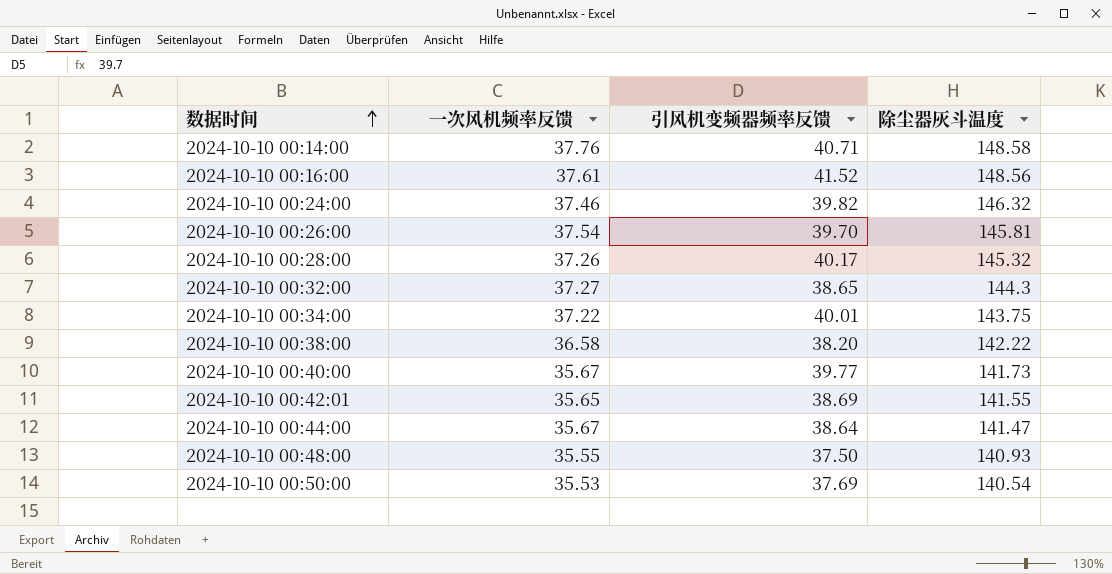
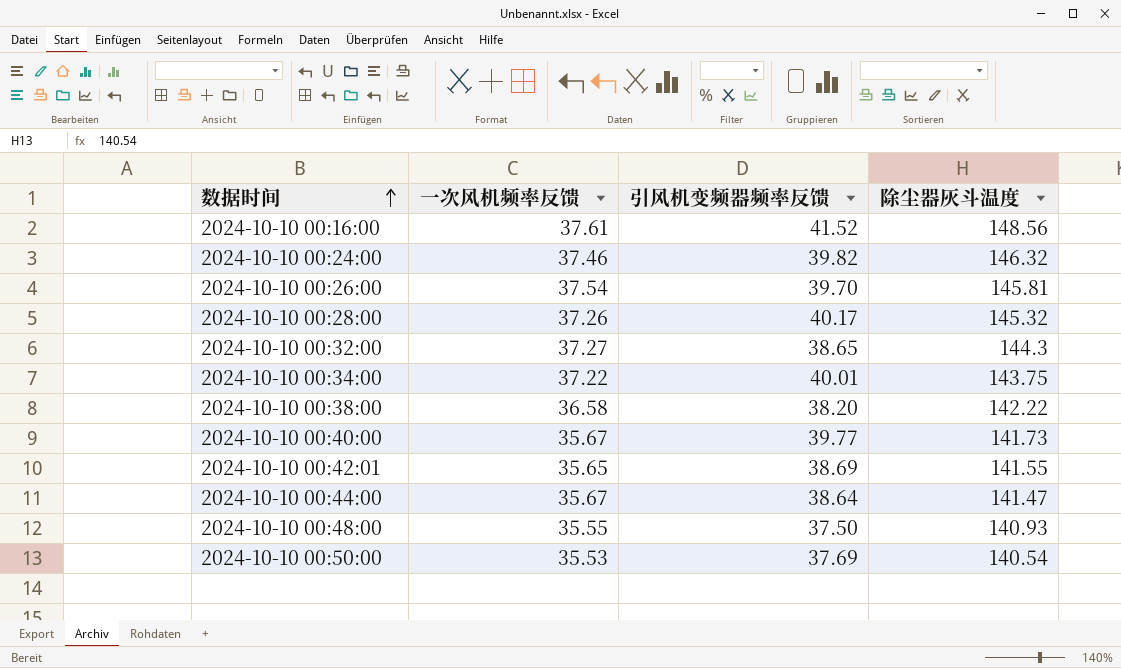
row 2024-10-10 00:14:00: 37.76 | 40.71 | 148.58 -> none

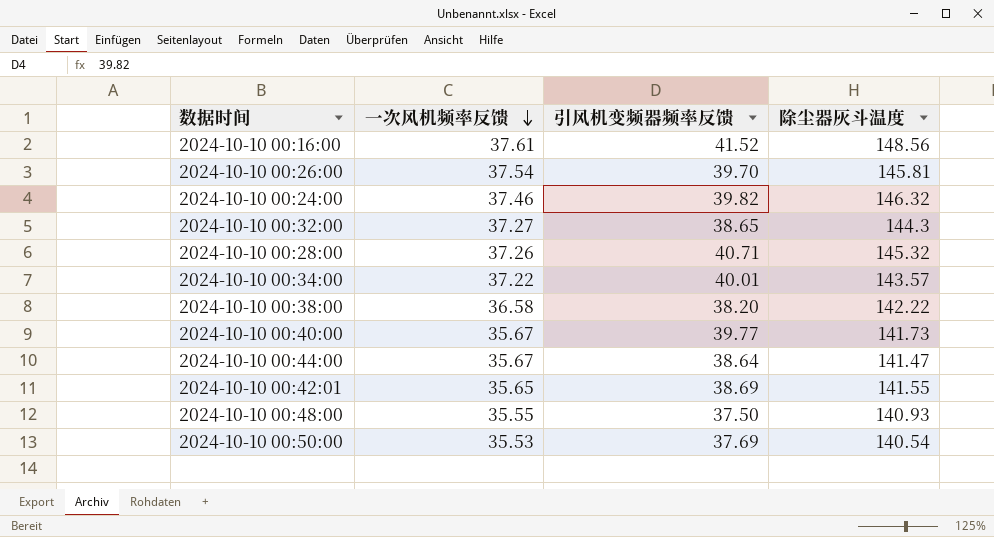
row order: 数据时间 ascending -> 一次风机频率反馈 descending
2024-10-10 00:28:00 | 引风机变频器频率反馈: 40.17 -> 40.71
2024-10-10 00:34:00 | 除尘器灰斗温度: 143.75 -> 143.57

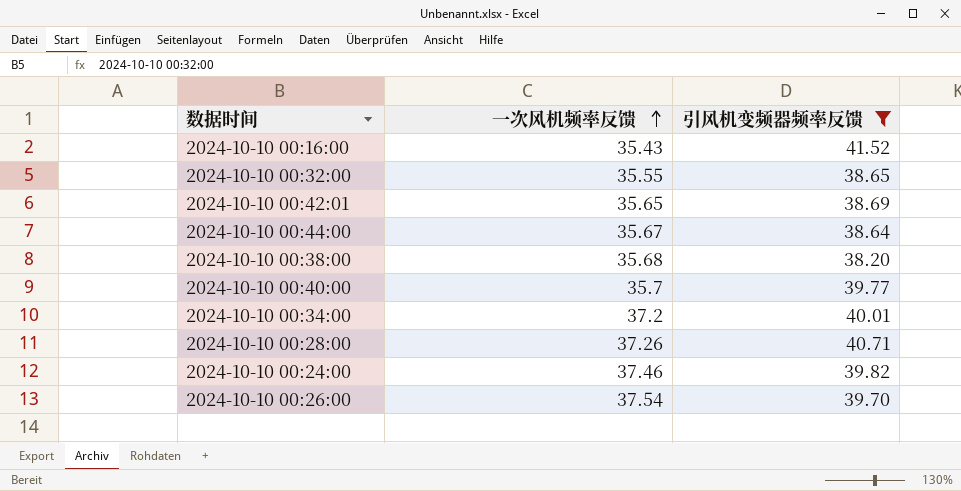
filter: none -> 引风机变频器频率反馈 >= 38.20
row order: 一次风机频率反馈 descending -> 一次风机频率反馈 ascending
column 除尘器灰斗温度 | position: 4 -> none
2024-10-10 00:16:00 | 一次风机频率反馈: 37.61 -> 35.43
2024-10-10 00:32:00 | 一次风机频率反馈: 37.27 -> 35.55
2024-10-10 00:38:00 | 一次风机频率反馈: 36.58 -> 35.68
2024-10-10 00:40:00 | 一次风机频率反馈: 35.67 -> 35.7
2024-10-10 00:34:00 | 一次风机频率反馈: 37.22 -> 37.2

